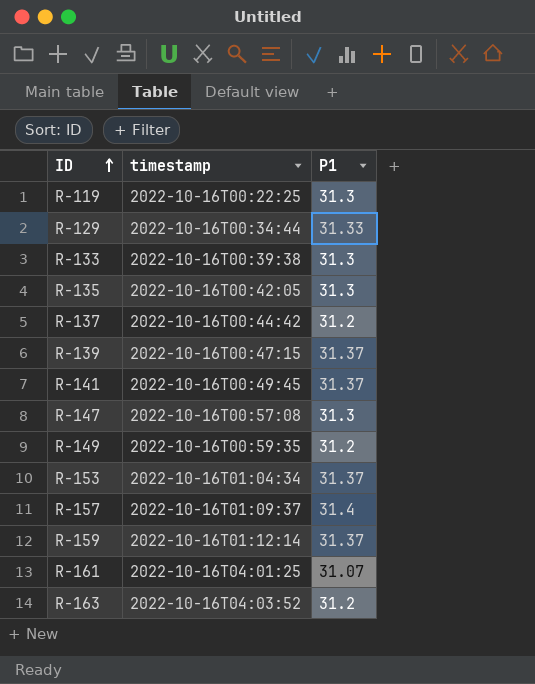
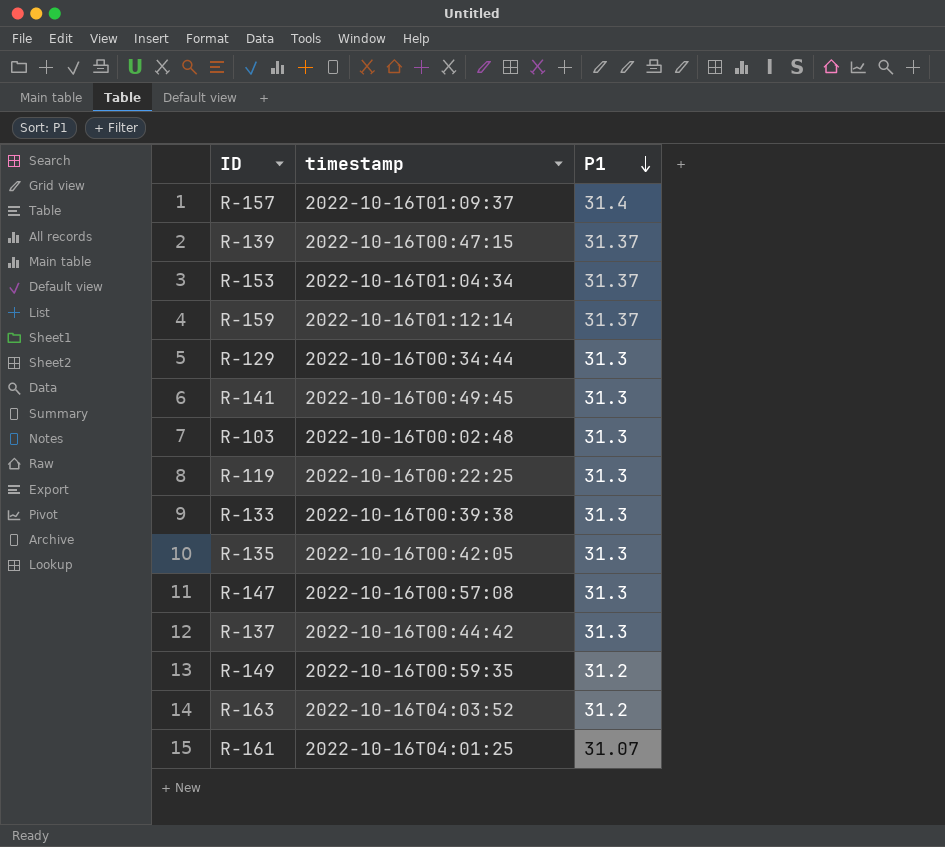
row order: ID ascending -> P1 descending
R-129 | P1: 31.33 -> 31.3
R-141 | P1: 31.37 -> 31.3
row R-103: none -> 2022-10-16T00:02:48 | 31.3
R-137 | P1: 31.2 -> 31.3

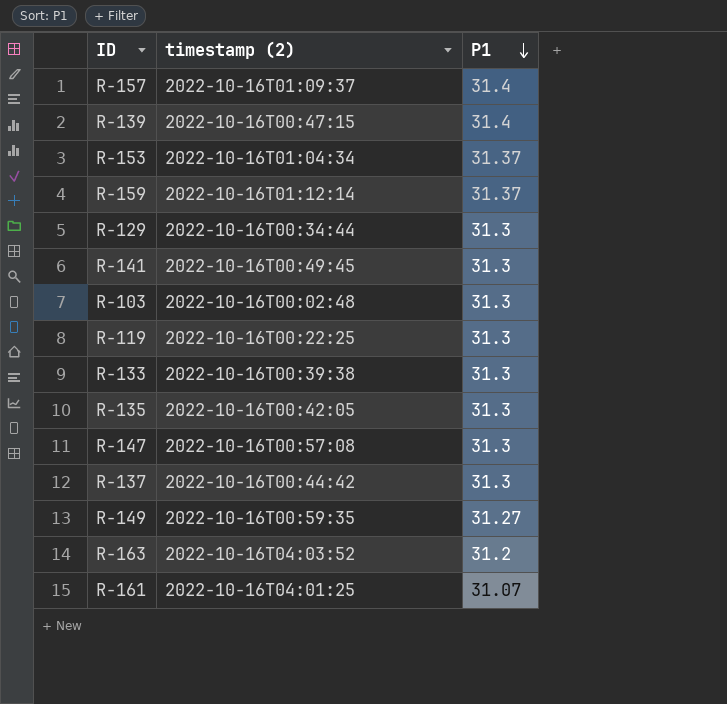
column name: timestamp -> timestamp (2)
R-139 | P1: 31.37 -> 31.4
R-149 | P1: 31.2 -> 31.27

